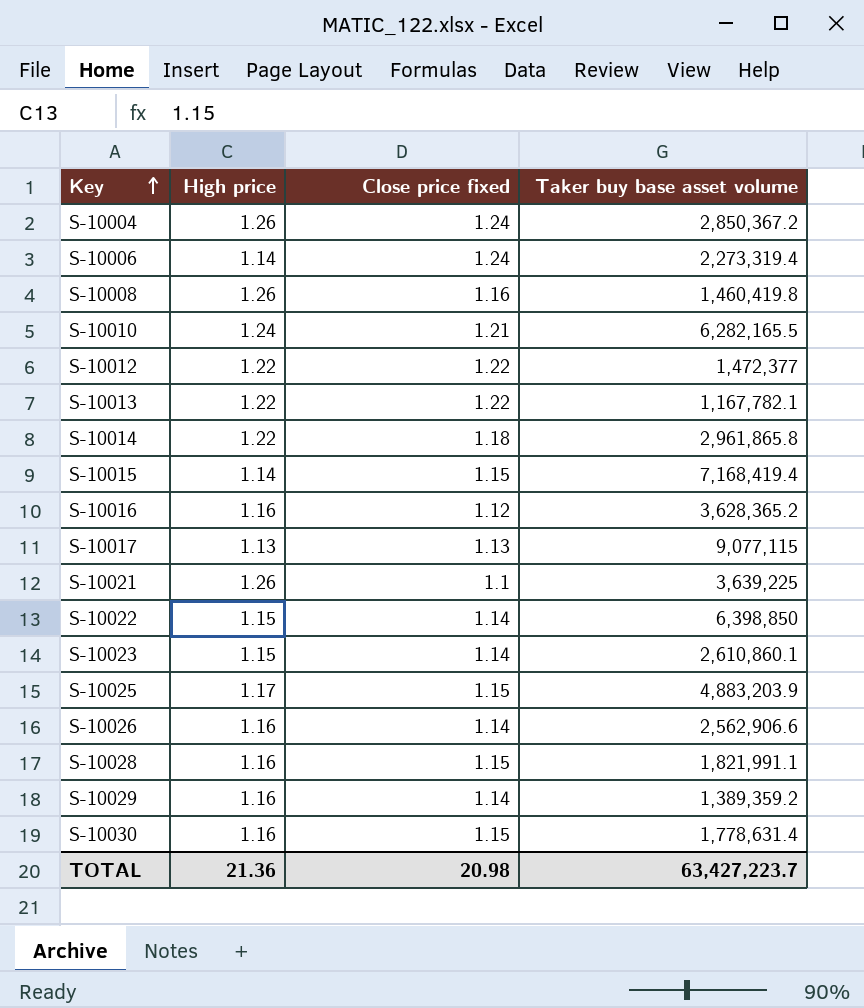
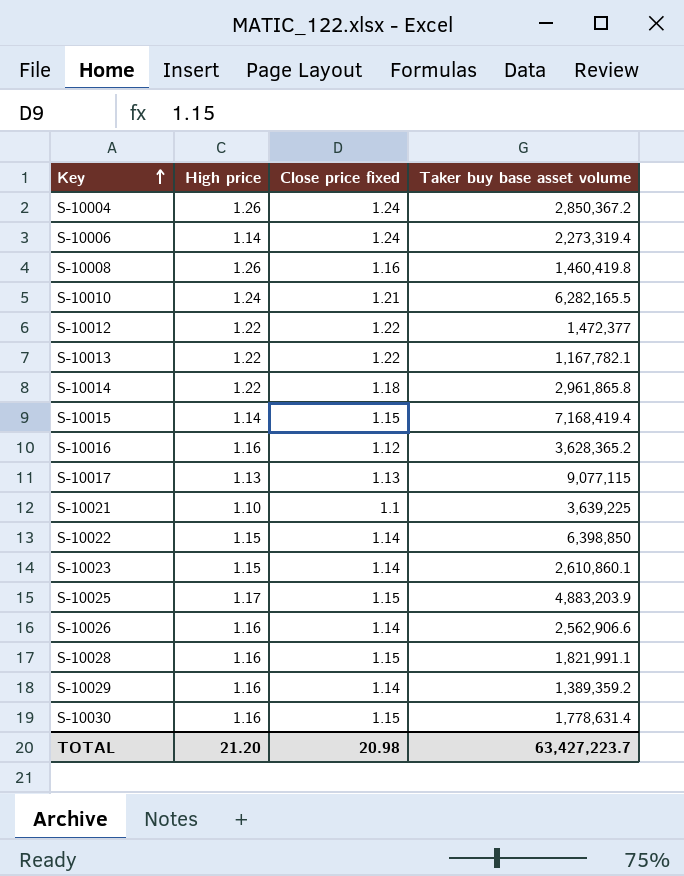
S-10021 | High price: 1.26 -> 1.10
TOTAL | High price: 21.36 -> 21.20

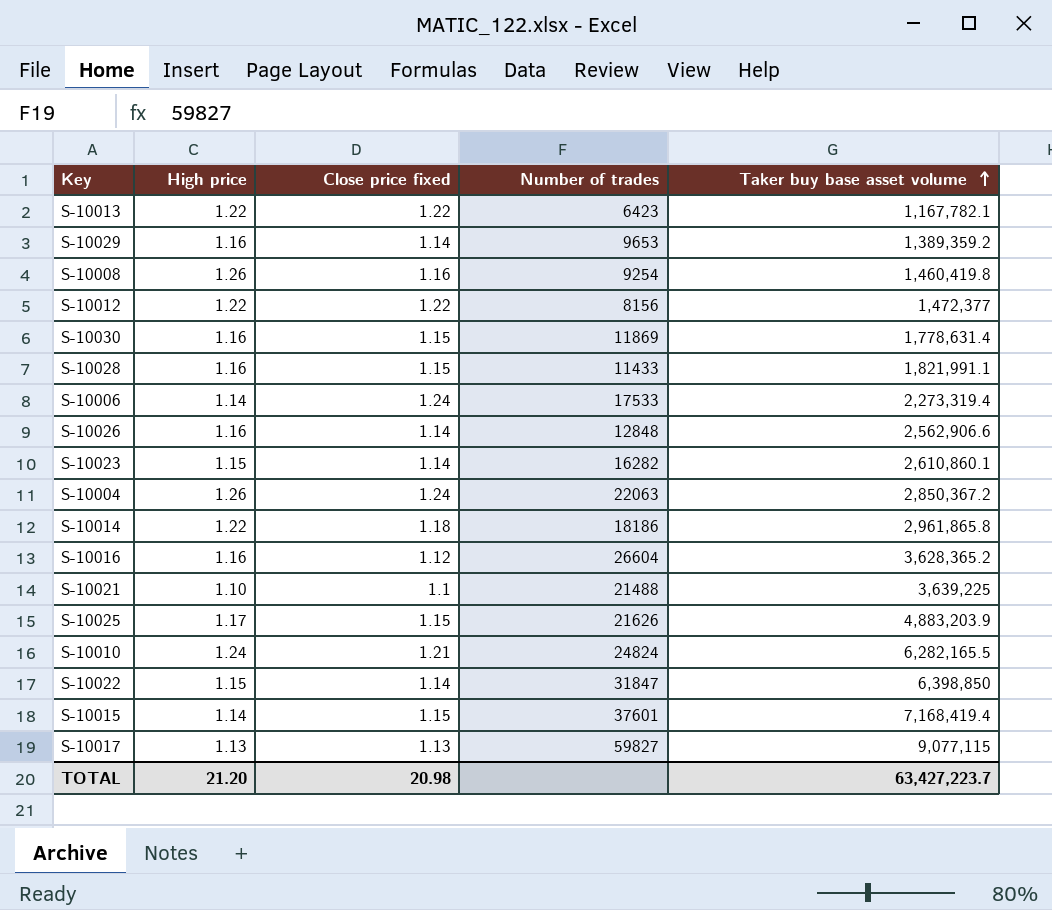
row order: Key ascending -> Taker buy base asset volume ascending
column Number of trades | position: none -> 4

